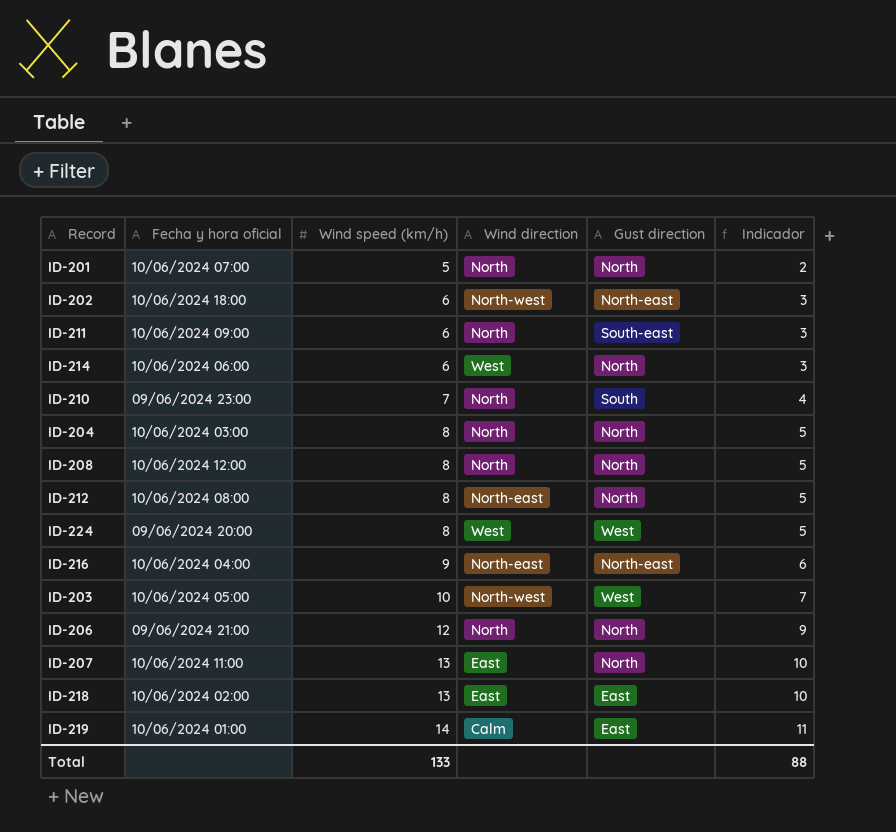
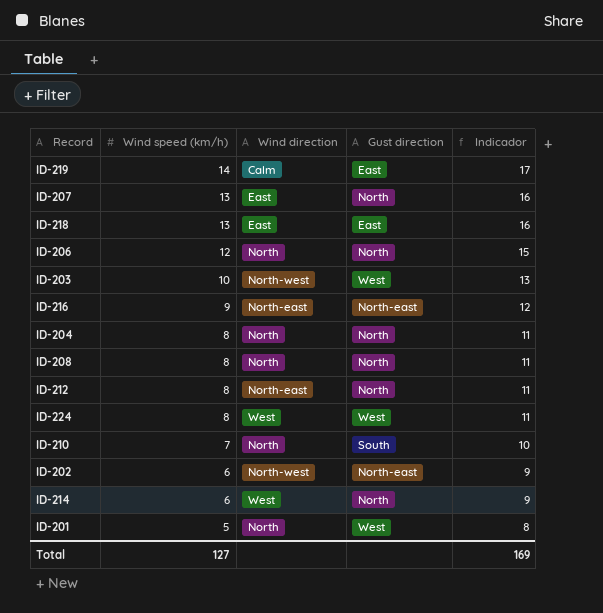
row order: Wind speed (km/h) ascending -> Wind speed (km/h) descending
column Fecha y hora oficial | position: 2 -> none
column Indicador | formula: [Wind speed (km/h)] - 3 -> [Wind speed (km/h)] + 3
row ID-211: 10/06/2024 09:00 | 6 | North | South-east | 3 -> none
ID-201 | Gust direction: North -> West
Total | Wind speed (km/h): 133 -> 127
Total | Indicador: 88 -> 169

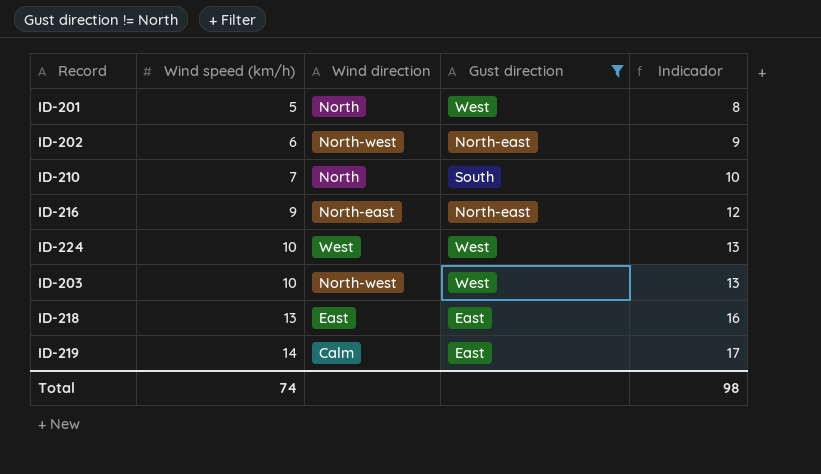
filter: none -> Gust direction != North
row order: Wind speed (km/h) descending -> Wind speed (km/h) ascending
ID-224 | Wind speed (km/h): 8 -> 10
ID-224 | Indicador: 11 -> 13
Total | Wind speed (km/h): 127 -> 74
Total | Indicador: 169 -> 98

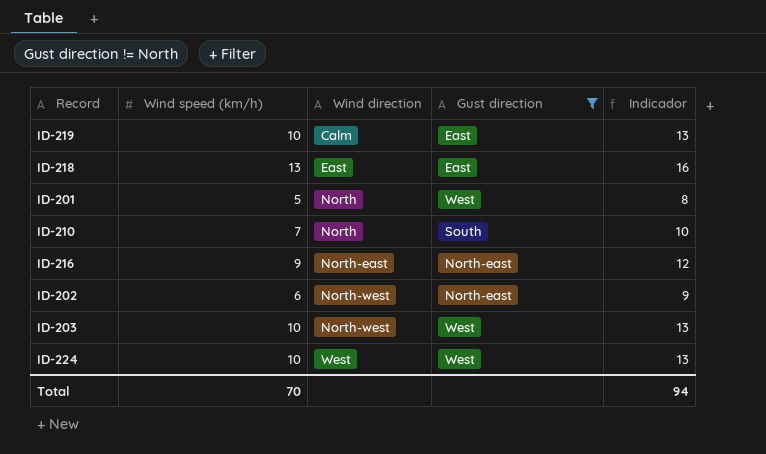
row order: Wind speed (km/h) ascending -> Wind direction ascending
ID-219 | Wind speed (km/h): 14 -> 10
ID-219 | Indicador: 17 -> 13
Total | Wind speed (km/h): 74 -> 70
Total | Indicador: 98 -> 94

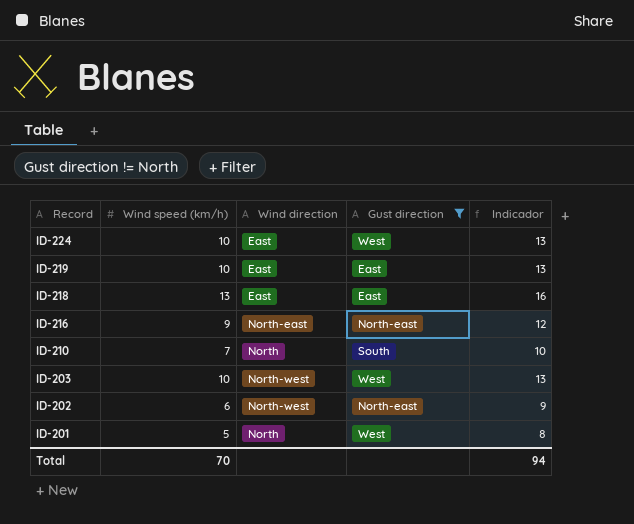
row order: Wind direction ascending -> Record descending
ID-224 | Wind direction: West -> East
ID-219 | Wind direction: Calm -> East

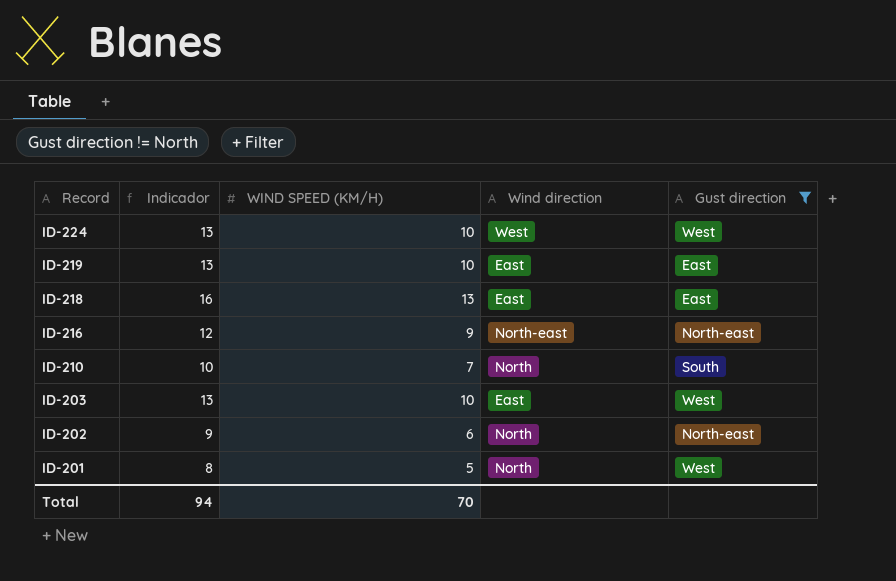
column Indicador | position: 5 -> 2
column name: Wind speed (km/h) -> WIND SPEED (KM/H)
ID-224 | Wind direction: East -> West
ID-203 | Wind direction: North-west -> East
ID-202 | Wind direction: North-west -> North

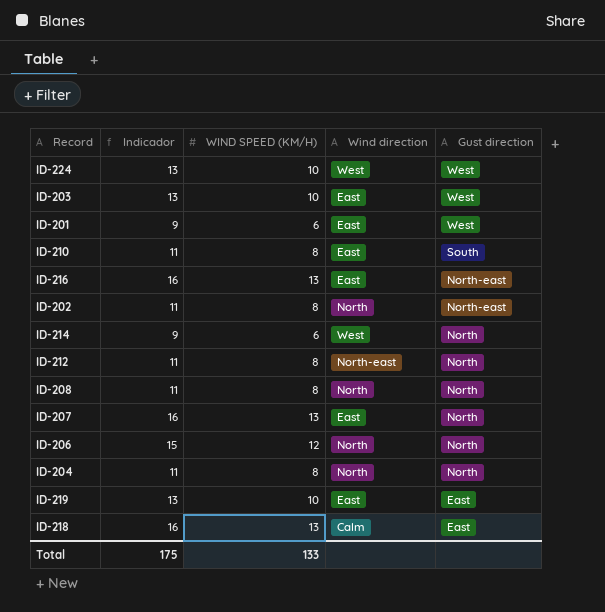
filter: Gust direction != North -> none
row order: Record descending -> Gust direction descending
ID-201 | Indicador: 8 -> 9
ID-201 | WIND SPEED (KM/H): 5 -> 6
ID-201 | Wind direction: North -> East
ID-210 | Indicador: 10 -> 11
ID-210 | WIND SPEED (KM/H): 7 -> 8
ID-210 | Wind direction: North -> East
ID-216 | Indicador: 12 -> 16
ID-216 | WIND SPEED (KM/H): 9 -> 13
ID-216 | Wind direction: North-east -> East
ID-202 | Indicador: 9 -> 11
ID-202 | WIND SPEED (KM/H): 6 -> 8
ID-218 | Wind direction: East -> Calm
Total | Indicador: 94 -> 175
Total | WIND SPEED (KM/H): 70 -> 133

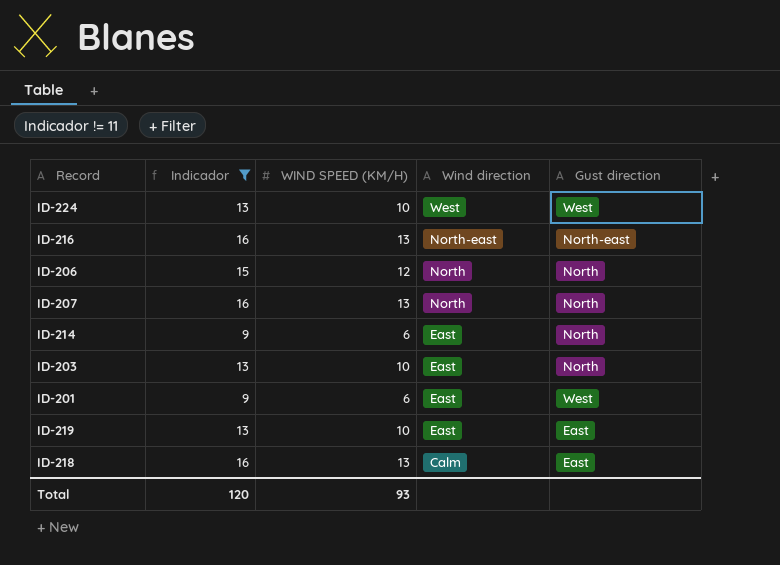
filter: none -> Indicador != 11
row order: Gust direction descending -> Wind direction descending
ID-216 | Wind direction: East -> North-east
ID-207 | Wind direction: East -> North
ID-214 | Wind direction: West -> East
ID-203 | Gust direction: West -> North
Total | Indicador: 175 -> 120
Total | WIND SPEED (KM/H): 133 -> 93

